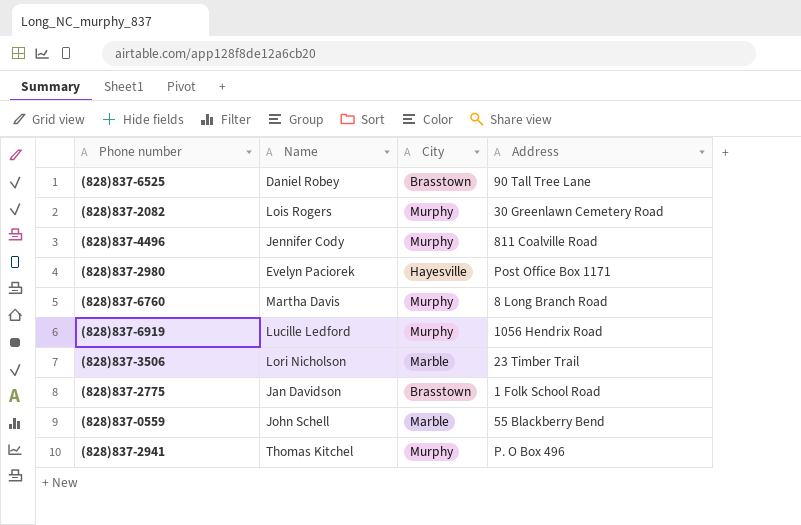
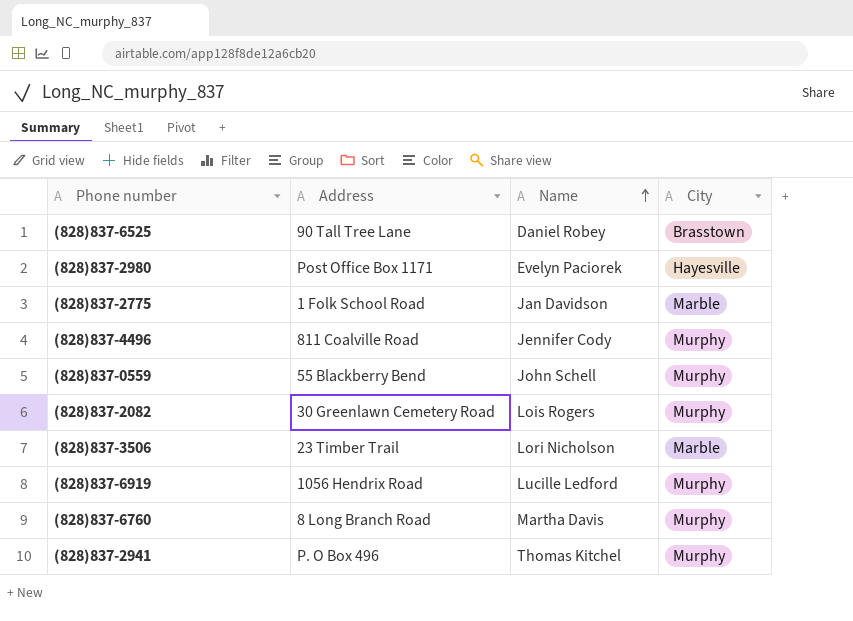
row order: none -> Name ascending
column Address | position: 4 -> 2
(828)837-2775 | City: Brasstown -> Marble
(828)837-0559 | City: Marble -> Murphy

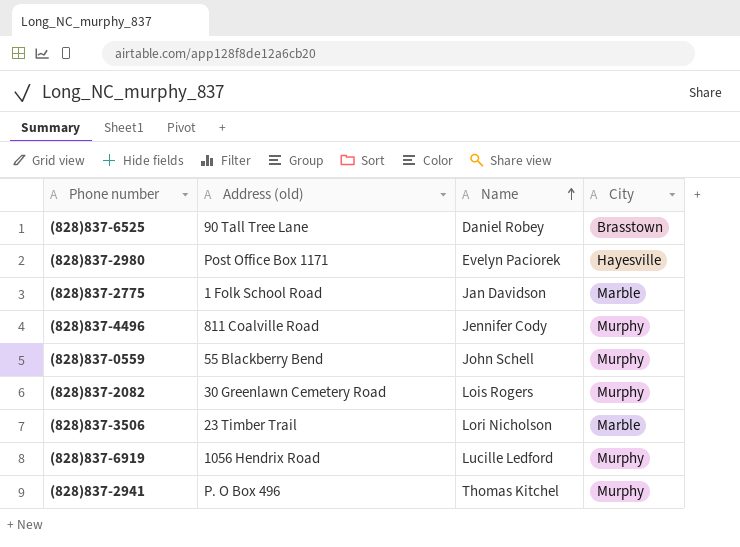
column name: Address -> Address (old)
row (828)837-6760: 8 Long Branch Road | Martha Davis | Murphy -> none

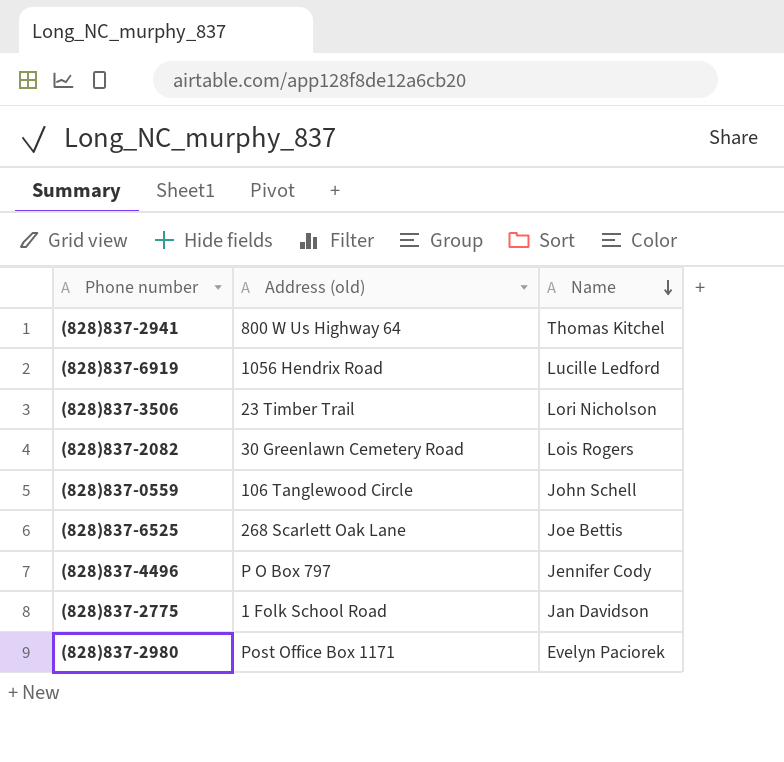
row order: Name ascending -> Name descending
column City | position: 4 -> none
(828)837-2941 | Address (old): P. O Box 496 -> 800 W Us Highway 64
(828)837-0559 | Address (old): 55 Blackberry Bend -> 106 Tanglewood Circle
(828)837-6525 | Address (old): 90 Tall Tree Lane -> 268 Scarlett Oak Lane
(828)837-6525 | Name: Daniel Robey -> Joe Bettis
(828)837-4496 | Address (old): 811 Coalville Road -> P O Box 797

